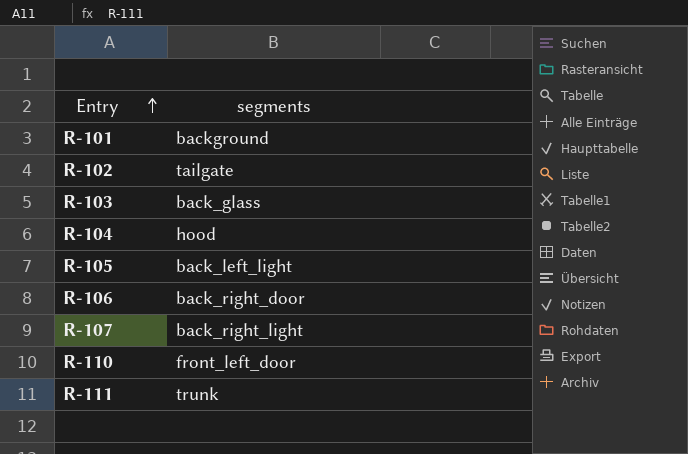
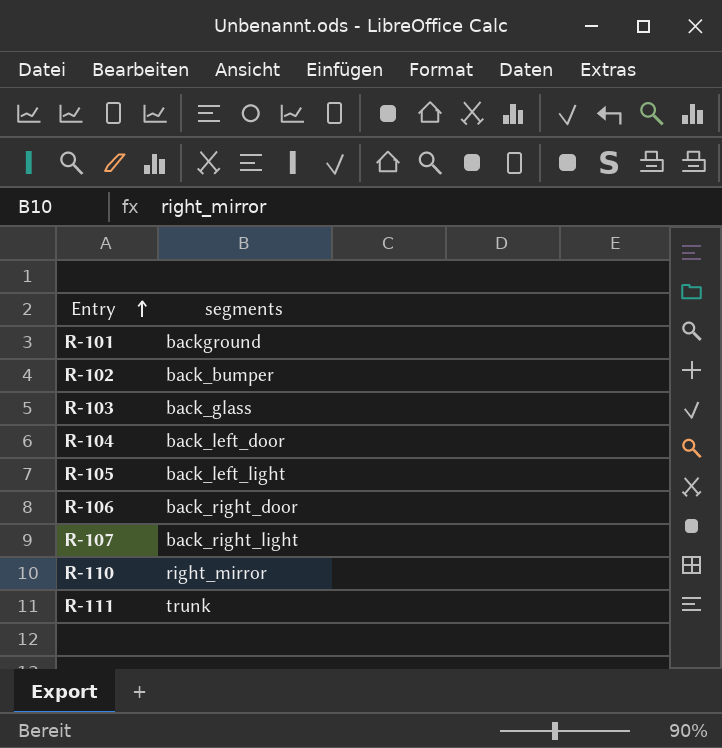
R-102 | segments: tailgate -> back_bumper
R-104 | segments: hood -> back_left_door
R-110 | segments: front_left_door -> right_mirror

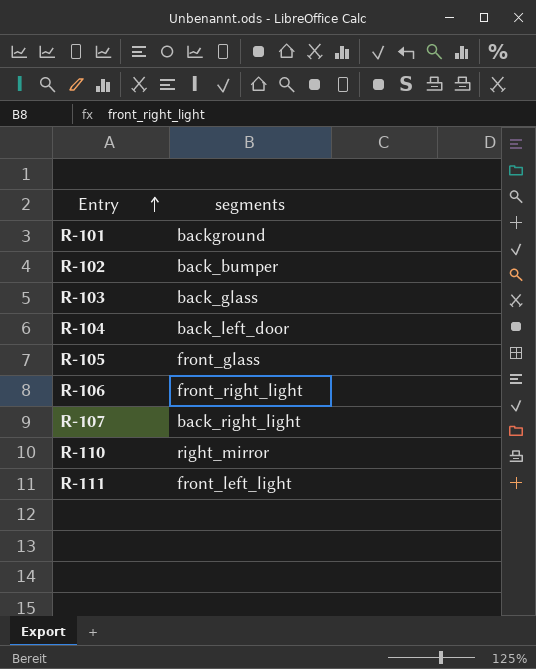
R-105 | segments: back_left_light -> front_glass
R-106 | segments: back_right_door -> front_right_light
R-111 | segments: trunk -> front_left_light

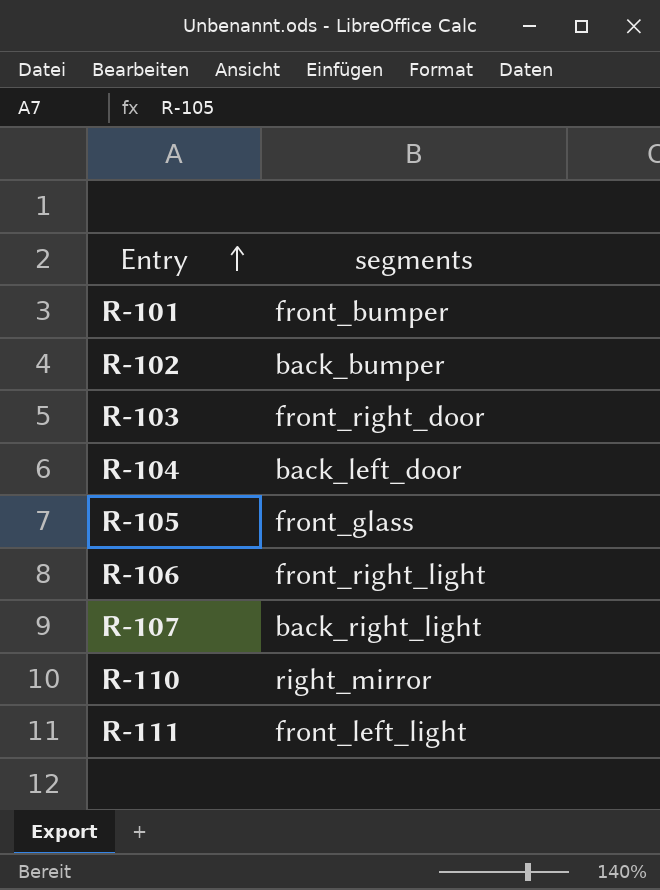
R-101 | segments: background -> front_bumper
R-103 | segments: back_glass -> front_right_door

